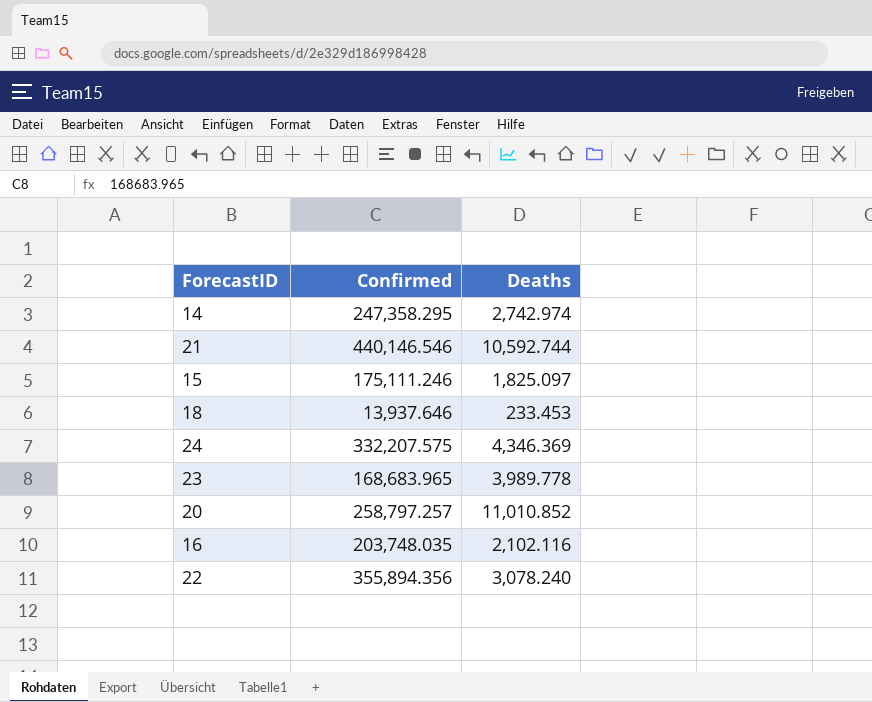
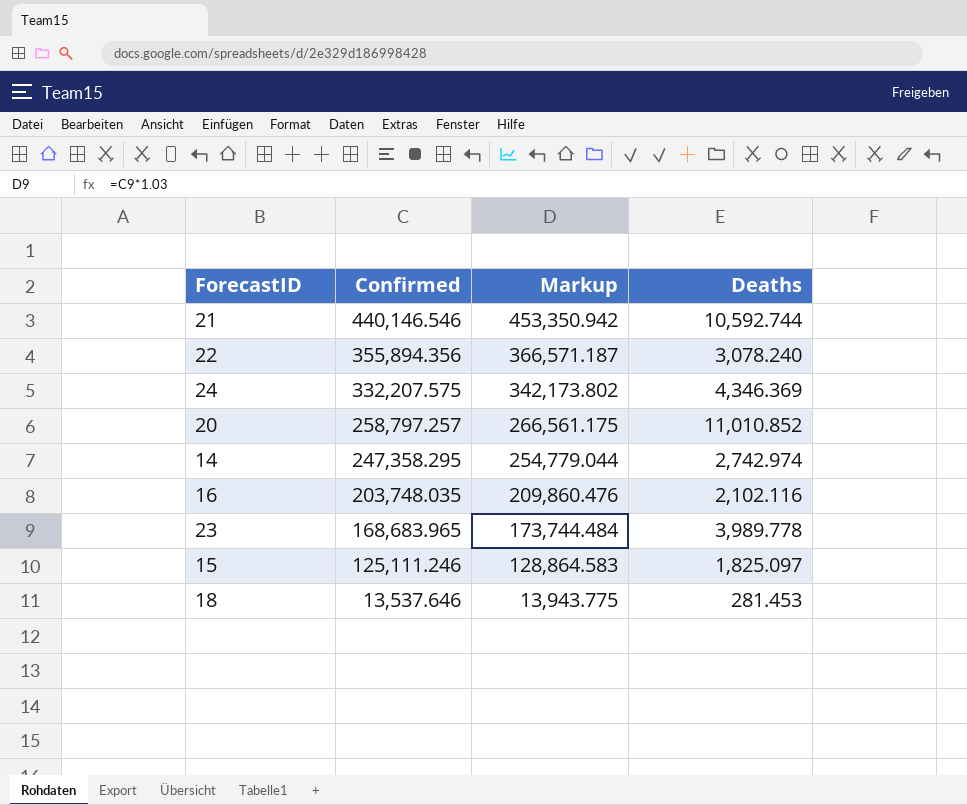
row order: none -> Confirmed descending
column Markup | formula: none -> [Confirmed] * 1.03
15 | Confirmed: 175,111.246 -> 125,111.246
18 | Confirmed: 13,937.646 -> 13,537.646
18 | Deaths: 233.453 -> 281.453

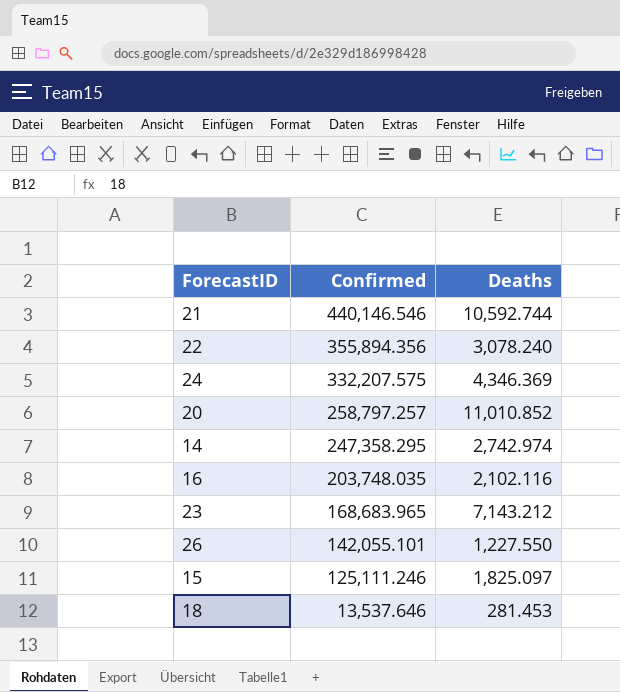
column Markup | formula: [Confirmed] * 1.03 -> none
23 | Deaths: 3,989.778 -> 7,143.212
row 26: none -> 142,055.101 | 1,227.550

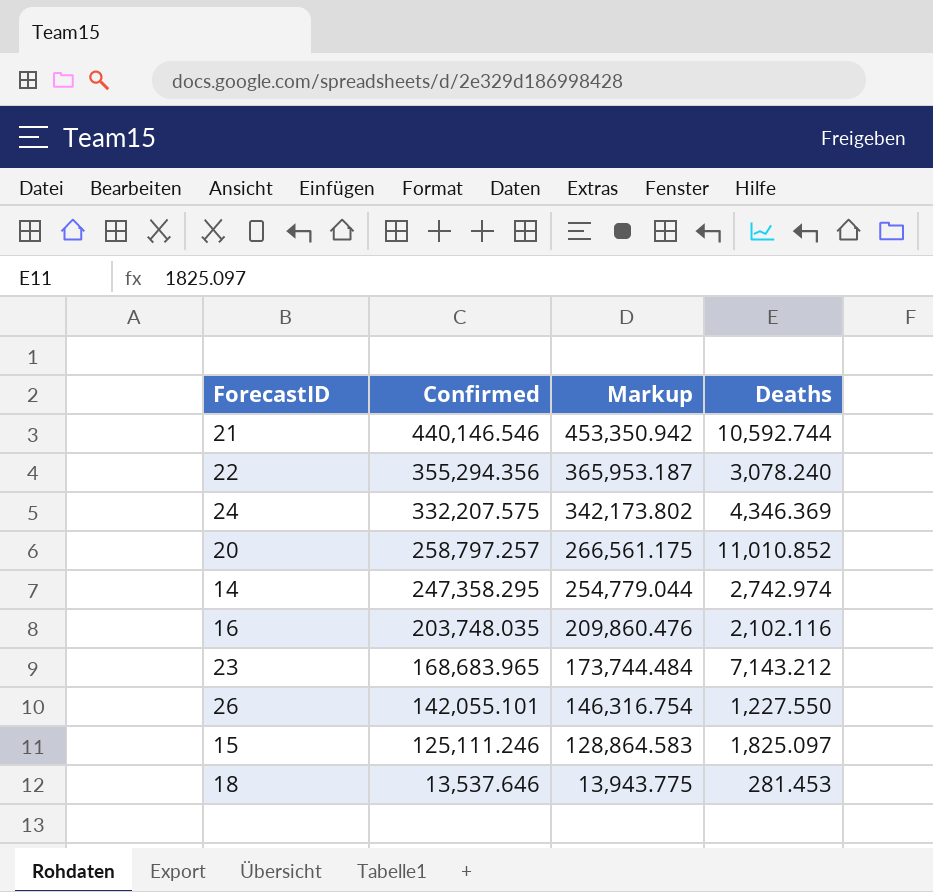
column Markup | formula: none -> [Confirmed] * 1.03
22 | Confirmed: 355,894.356 -> 355,294.356

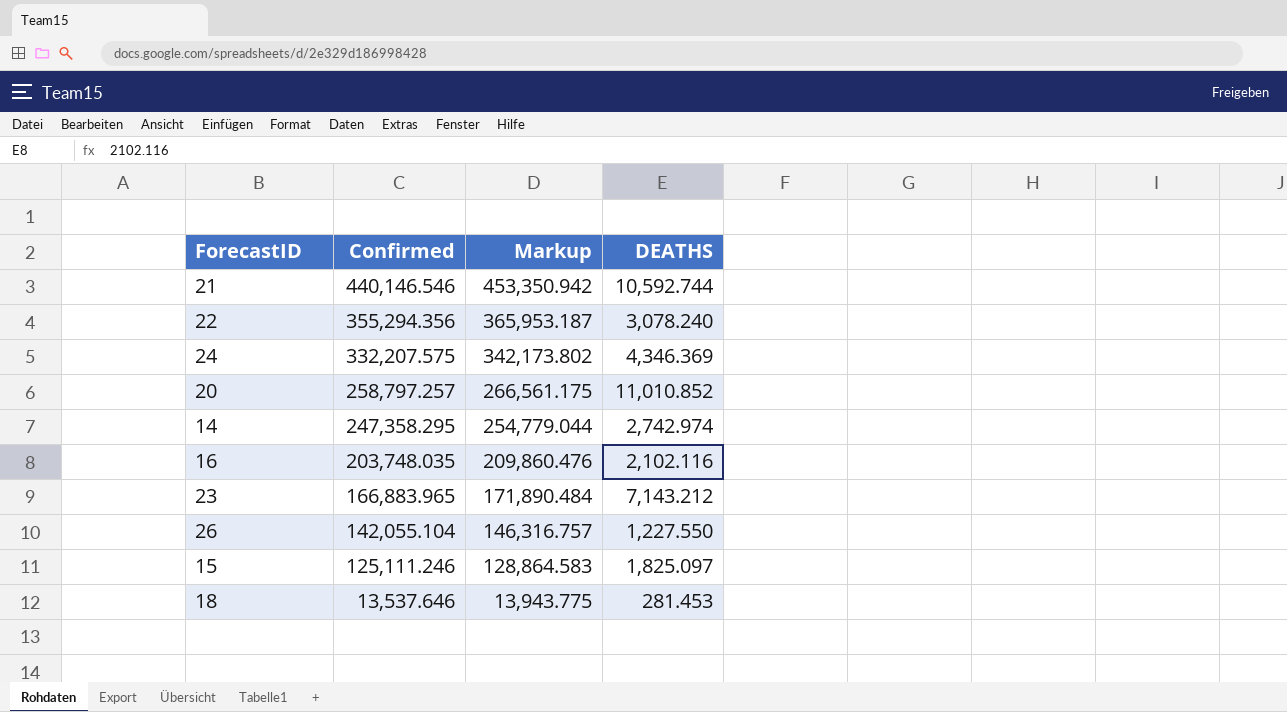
column name: Deaths -> DEATHS
23 | Confirmed: 168,683.965 -> 166,883.965
23 | Markup: 173,744.484 -> 171,890.484
26 | Confirmed: 142,055.101 -> 142,055.104
26 | Markup: 146,316.754 -> 146,316.757

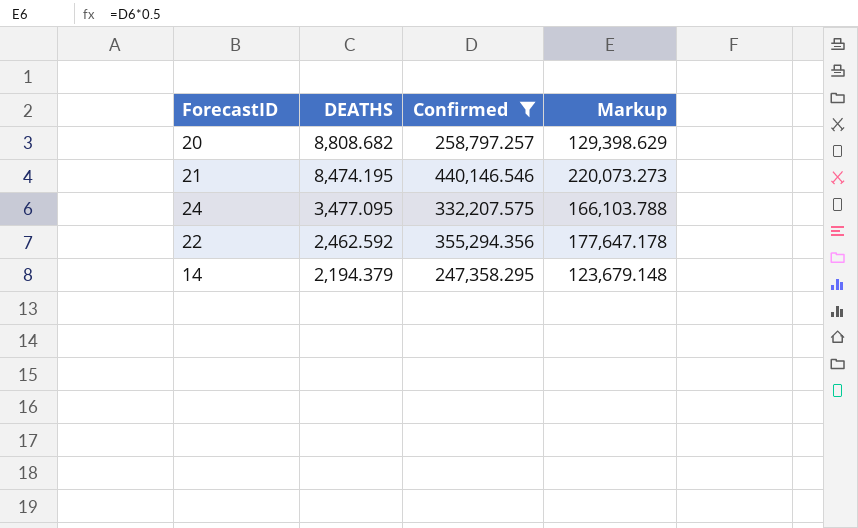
filter: none -> Confirmed >= 247,358.295
row order: Confirmed descending -> DEATHS descending
column DEATHS | position: 4 -> 2
column Markup | formula: [Confirmed] * 1.03 -> [Confirmed] * 0.5
20 | DEATHS: 11,010.852 -> 8,808.682
21 | DEATHS: 10,592.744 -> 8,474.195
24 | DEATHS: 4,346.369 -> 3,477.095
22 | DEATHS: 3,078.240 -> 2,462.592
14 | DEATHS: 2,742.974 -> 2,194.379

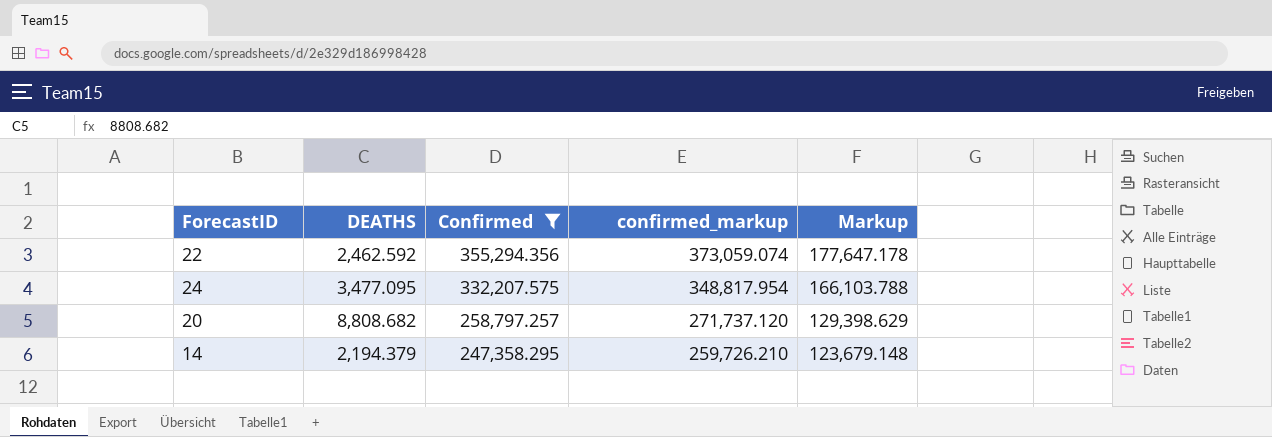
row order: DEATHS descending -> Confirmed descending
column confirmed_markup | formula: none -> [Confirmed] * 1.05
row 21: 8,474.195 | 440,146.546 | 220,073.273 -> none

